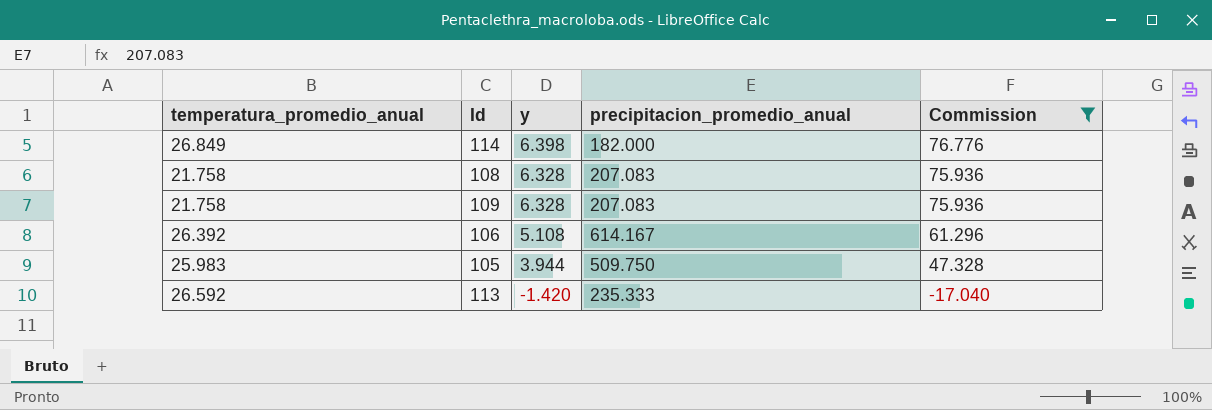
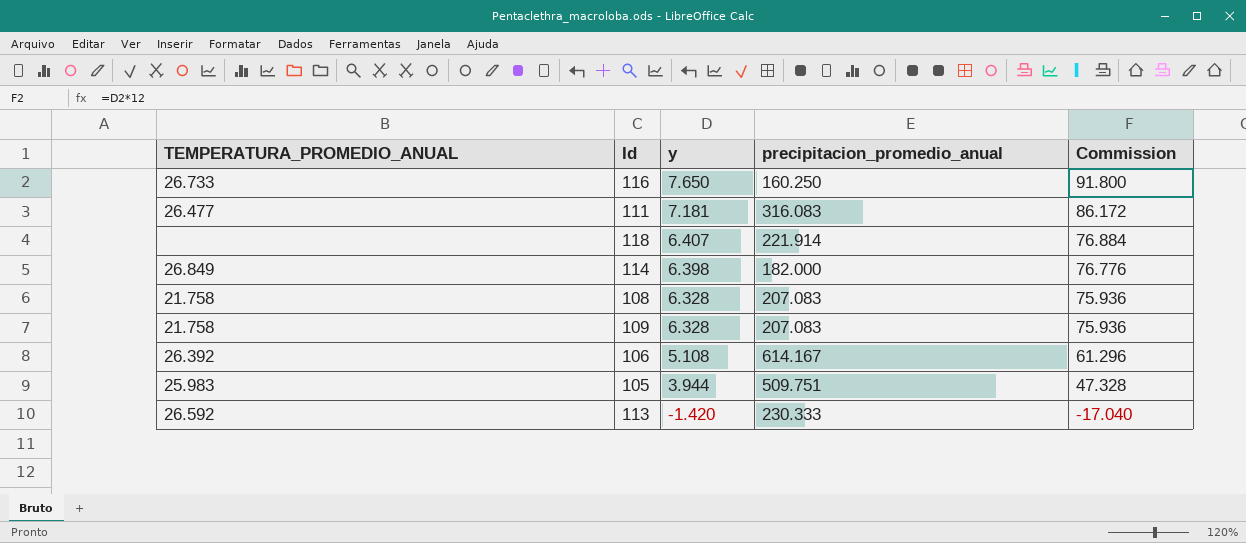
filter: Commission <= 76.776 -> none
column name: temperatura_promedio_anual -> TEMPERATURA_PROMEDIO_ANUAL
105 | precipitacion_promedio_anual: 509.750 -> 509.751
113 | precipitacion_promedio_anual: 235.333 -> 230.333

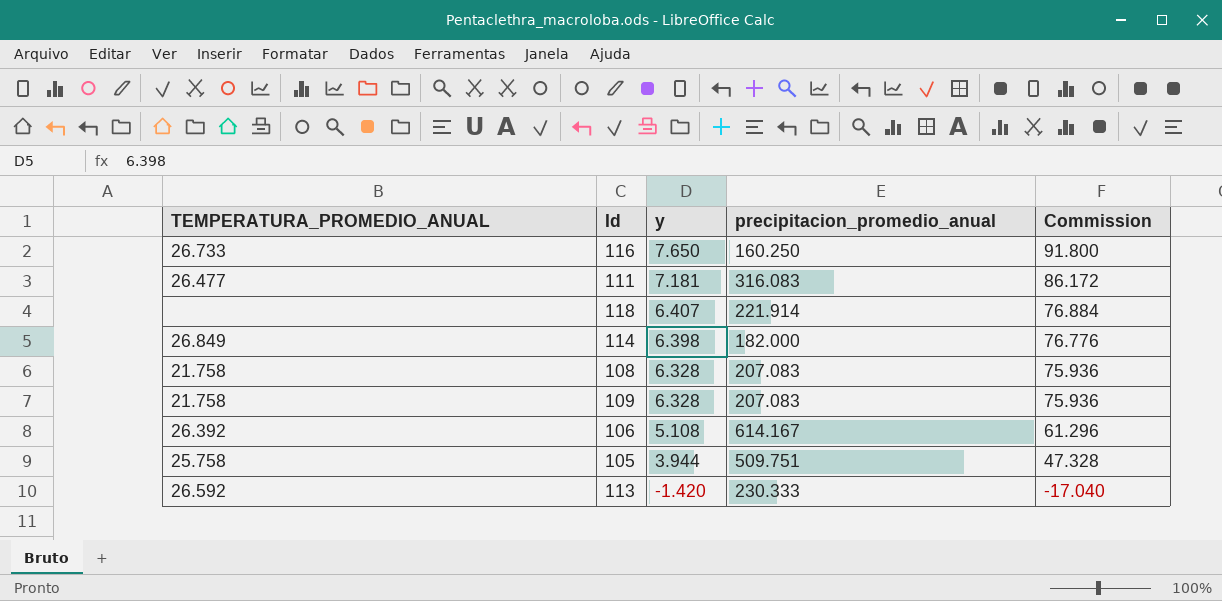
105 | TEMPERATURA_PROMEDIO_ANUAL: 25.983 -> 25.758

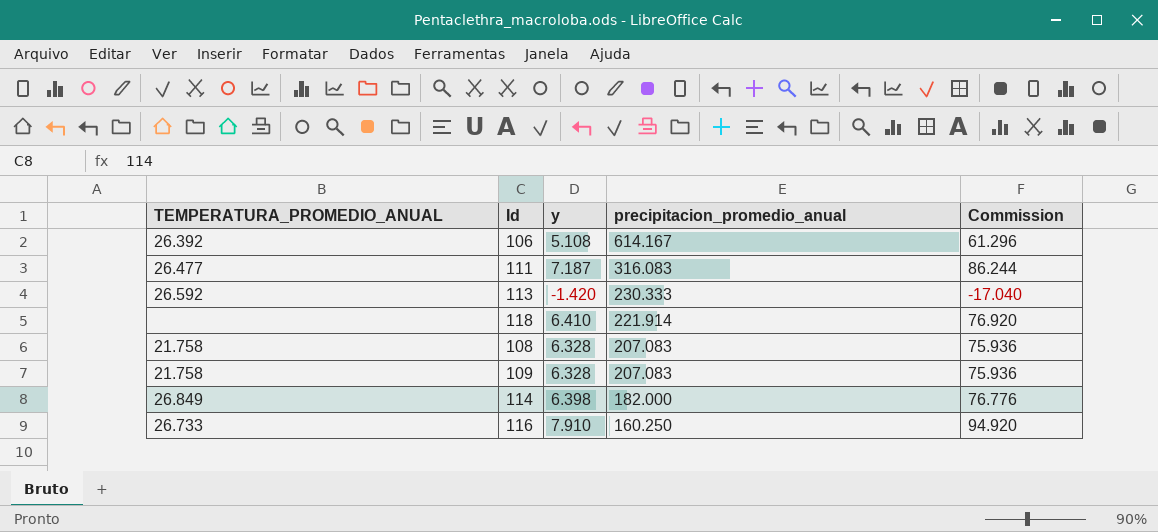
row order: y descending -> precipitacion_promedio_anual descending
row 105: 25.758 | 3.944 | 509.751 | 47.328 -> none
111 | y: 7.181 -> 7.187
111 | Commission: 86.172 -> 86.244
118 | y: 6.407 -> 6.410
118 | Commission: 76.884 -> 76.920
116 | y: 7.650 -> 7.910
116 | Commission: 91.800 -> 94.920

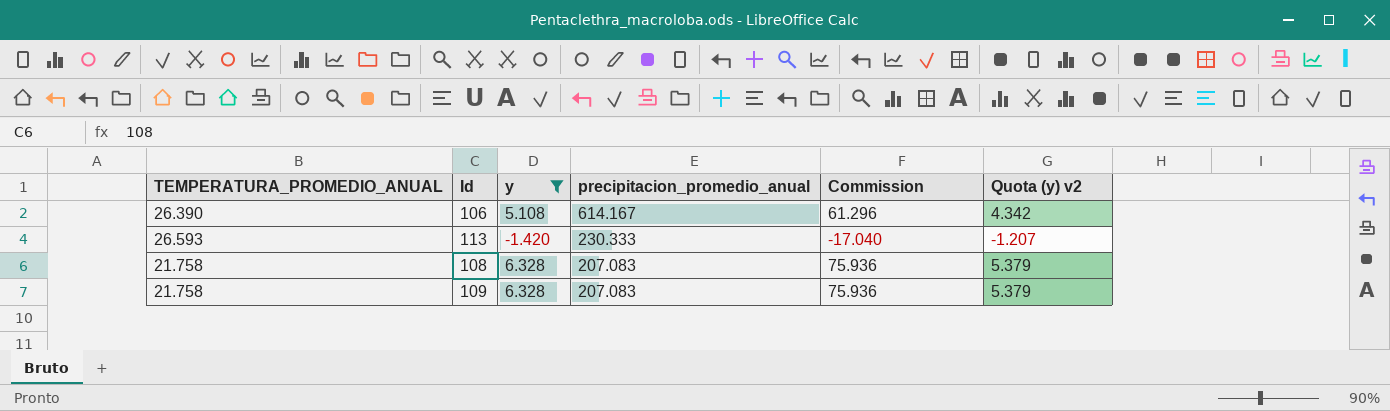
filter: none -> y <= 6.328
column Quota (y) v2 | formula: none -> [y] * 0.85
106 | TEMPERATURA_PROMEDIO_ANUAL: 26.392 -> 26.390
113 | TEMPERATURA_PROMEDIO_ANUAL: 26.592 -> 26.593

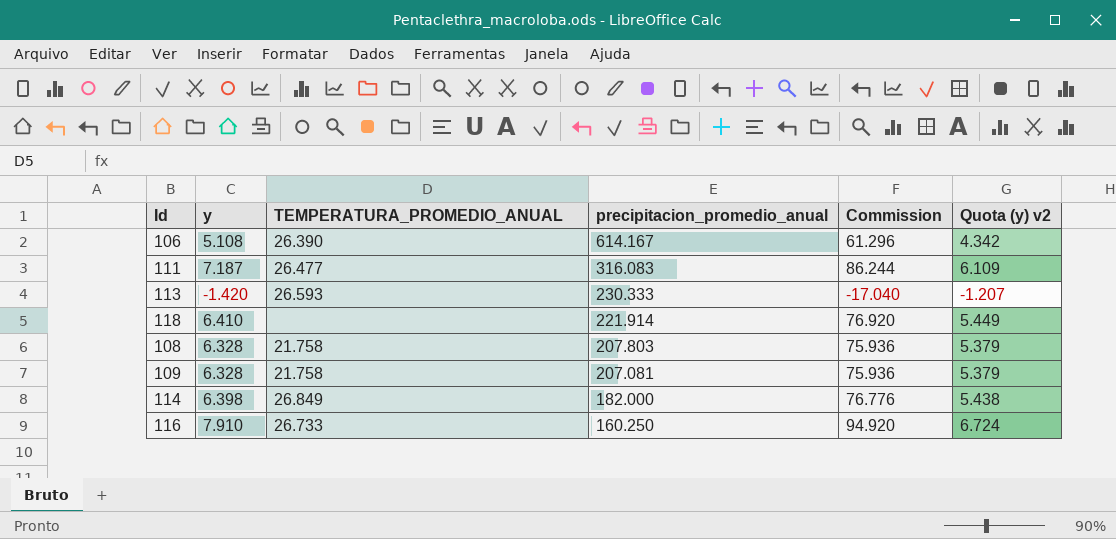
filter: y <= 6.328 -> none
column TEMPERATURA_PROMEDIO_ANUAL | position: 1 -> 3
108 | precipitacion_promedio_anual: 207.083 -> 207.803
109 | precipitacion_promedio_anual: 207.083 -> 207.081

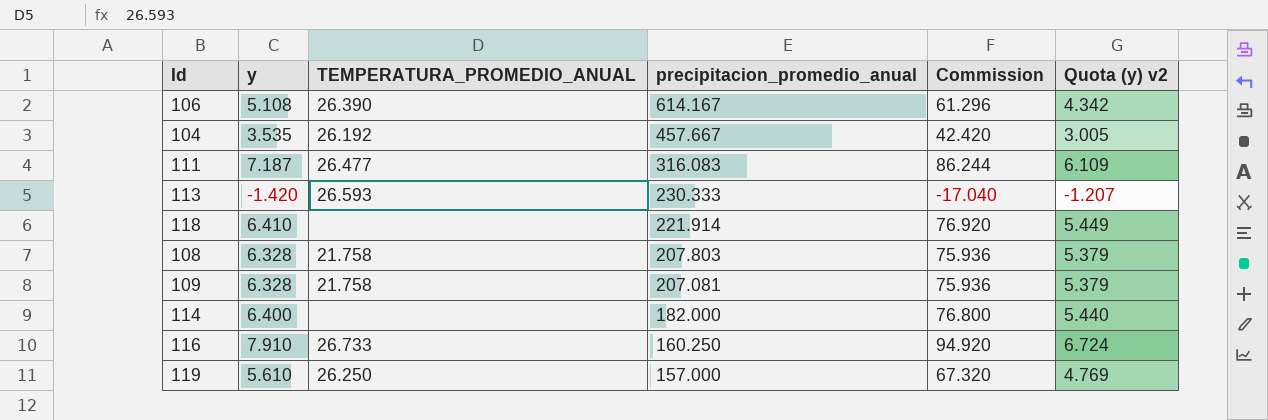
row 104: none -> 3.535 | 26.192 | 457.667 | 42.420 | 3.005
114 | y: 6.398 -> 6.400
114 | TEMPERATURA_PROMEDIO_ANUAL: 26.849 -> none
114 | Commission: 76.776 -> 76.800
114 | Quota (y) v2: 5.438 -> 5.440
row 119: none -> 5.610 | 26.250 | 157.000 | 67.320 | 4.769

